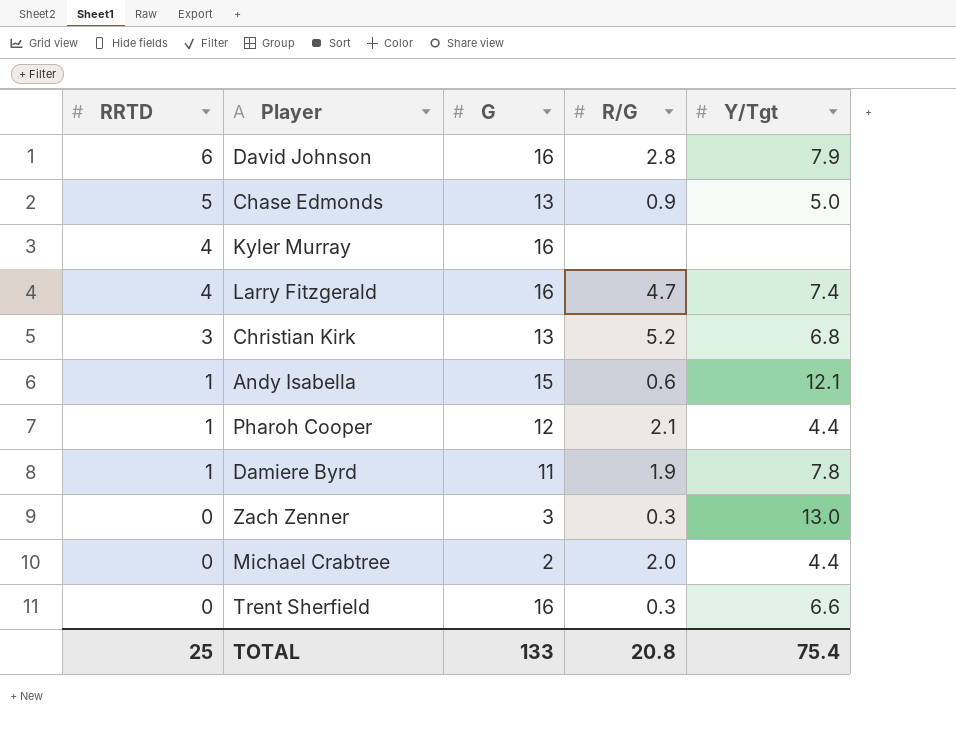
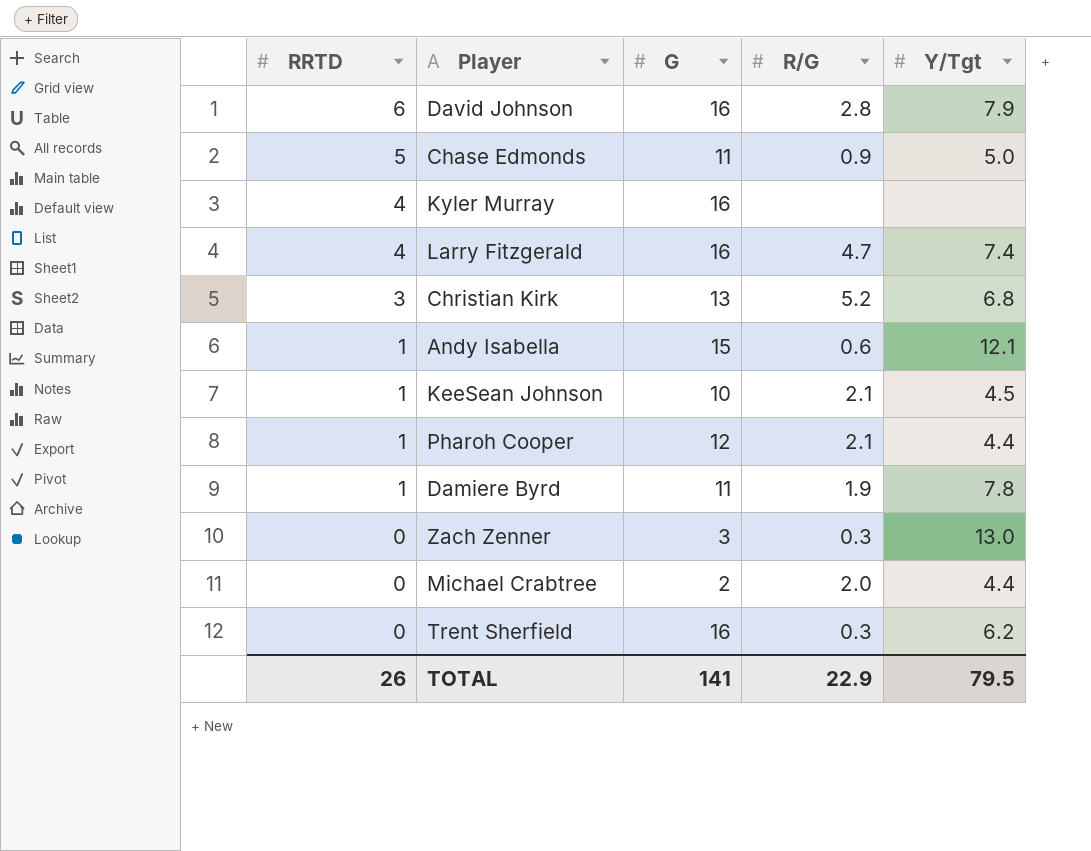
Chase Edmonds | G: 13 -> 11
row KeeSean Johnson: none -> 1 | 10 | 2.1 | 4.5
Trent Sherfield | Y/Tgt: 6.6 -> 6.2
TOTAL | RRTD: 25 -> 26
TOTAL | G: 133 -> 141
TOTAL | R/G: 20.8 -> 22.9
TOTAL | Y/Tgt: 75.4 -> 79.5

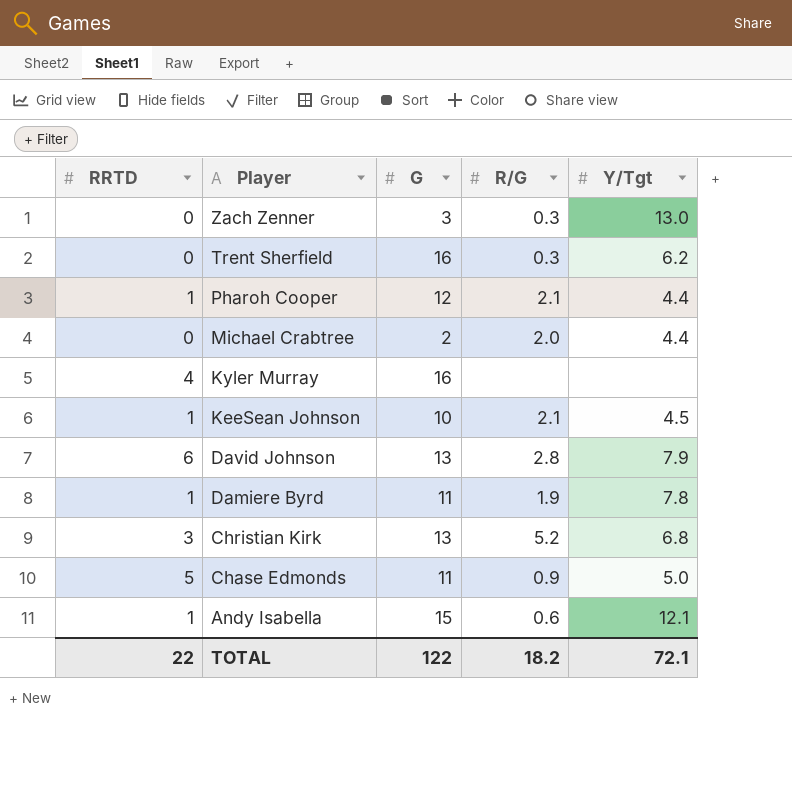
row order: RRTD descending -> Player descending
row Larry Fitzgerald: 4 | 16 | 4.7 | 7.4 -> none
David Johnson | G: 16 -> 13
TOTAL | RRTD: 26 -> 22
TOTAL | G: 141 -> 122
TOTAL | R/G: 22.9 -> 18.2
TOTAL | Y/Tgt: 79.5 -> 72.1

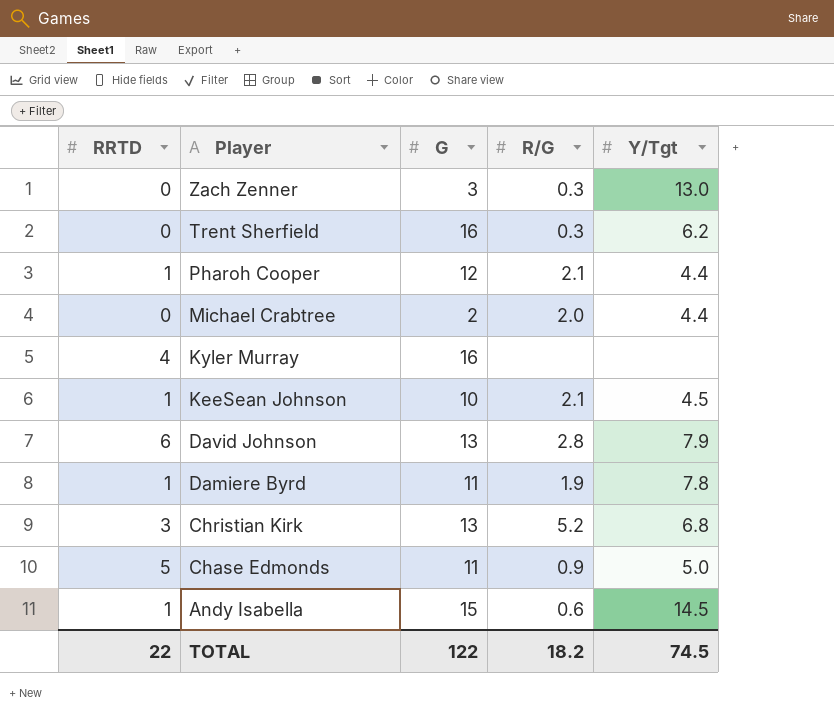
Andy Isabella | Y/Tgt: 12.1 -> 14.5
TOTAL | Y/Tgt: 72.1 -> 74.5

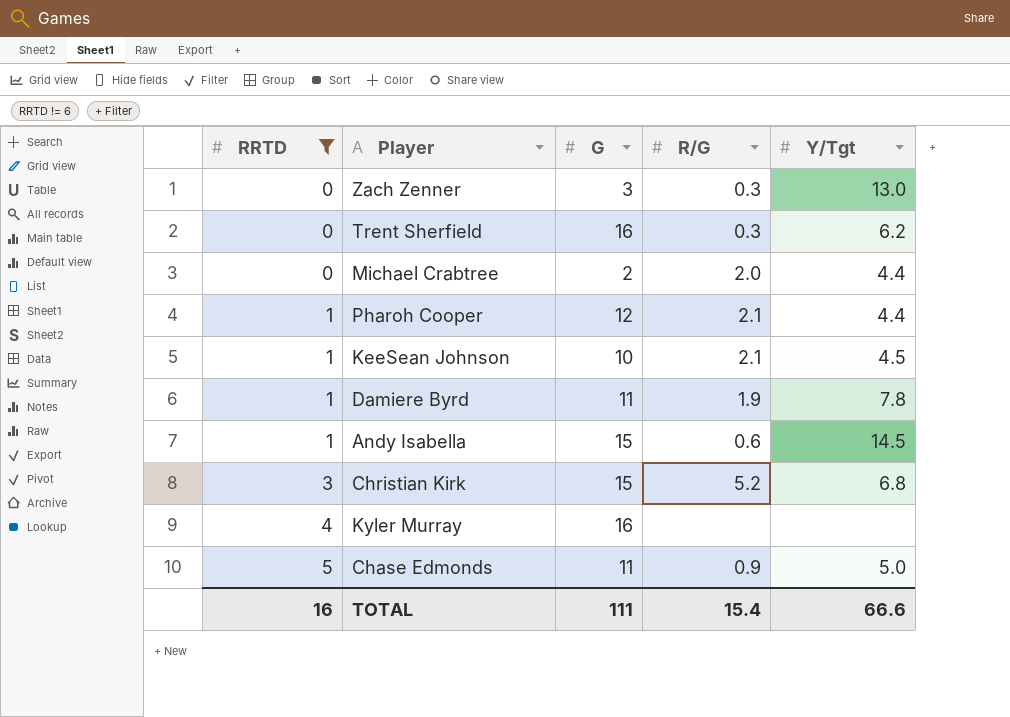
filter: none -> RRTD != 6
row order: Player descending -> RRTD ascending
Christian Kirk | G: 13 -> 15
TOTAL | RRTD: 22 -> 16
TOTAL | G: 122 -> 111
TOTAL | R/G: 18.2 -> 15.4
TOTAL | Y/Tgt: 74.5 -> 66.6

